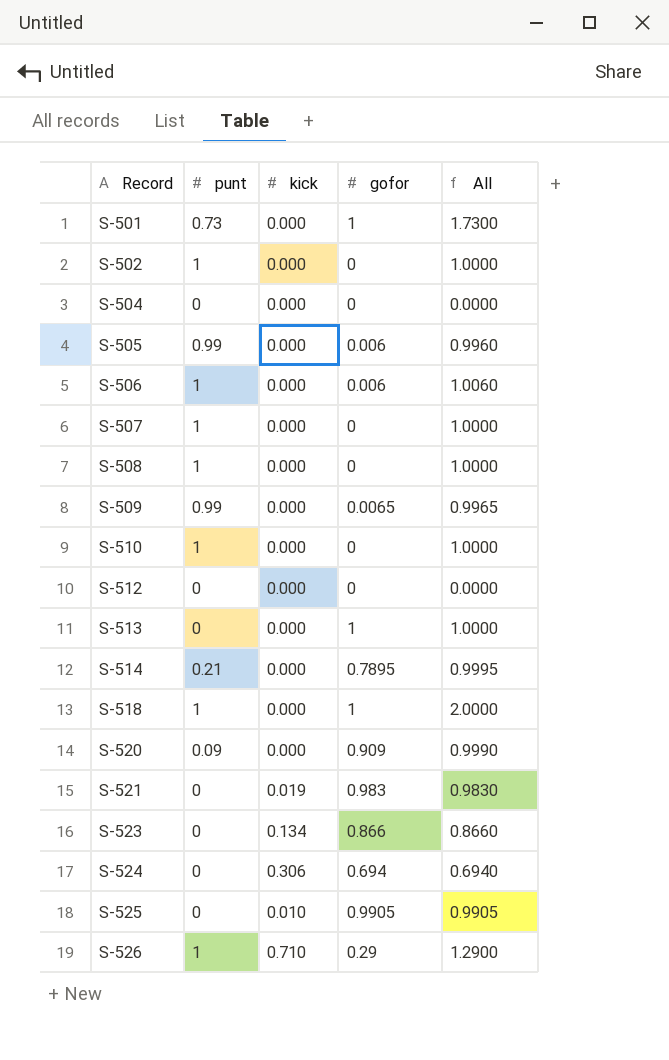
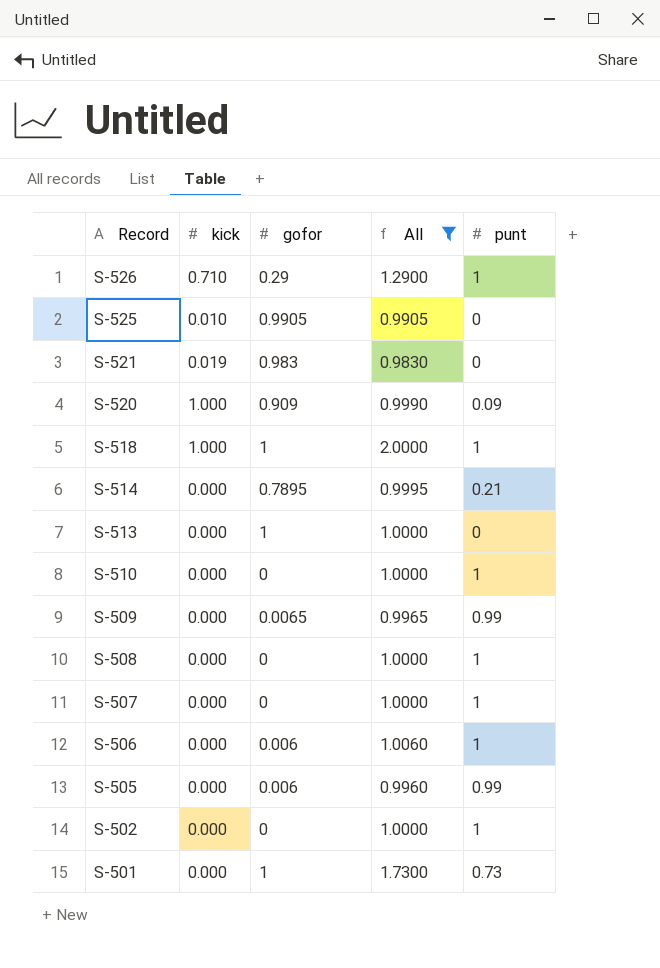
filter: none -> All >= 0.9830
row order: Record ascending -> Record descending
column punt | position: 2 -> 5
S-520 | kick: 0.000 -> 1.000
S-518 | kick: 0.000 -> 1.000

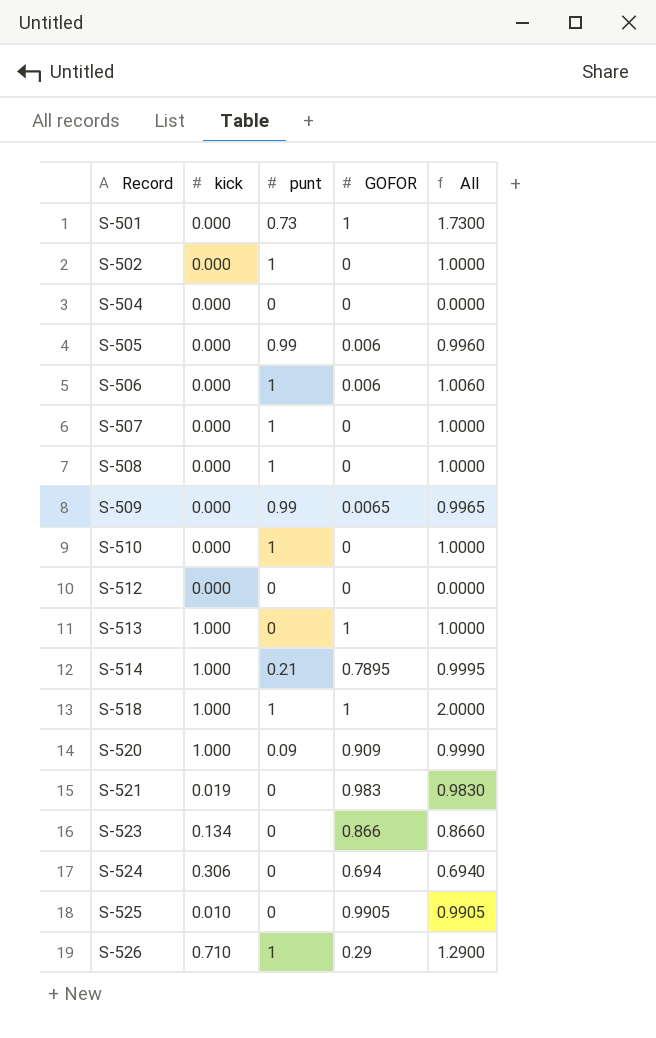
filter: All >= 0.9830 -> none
row order: Record descending -> Record ascending
column punt | position: 5 -> 3
column name: gofor -> GOFOR
S-513 | kick: 0.000 -> 1.000
S-514 | kick: 0.000 -> 1.000

